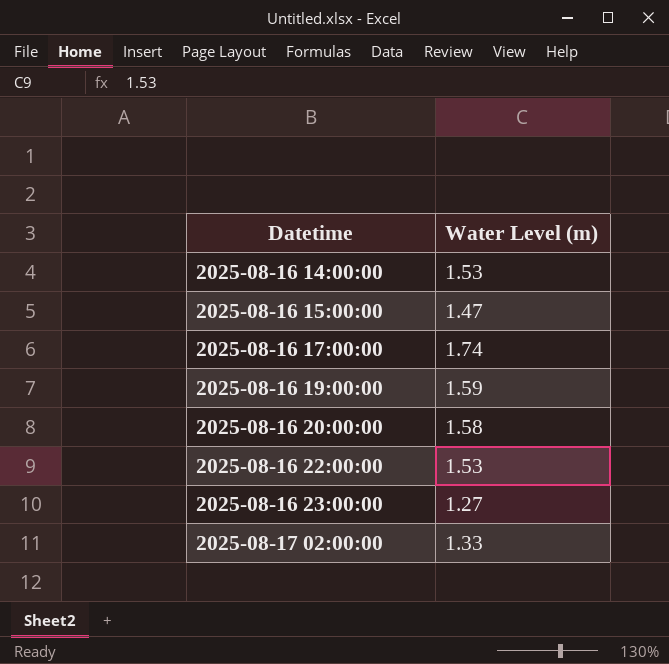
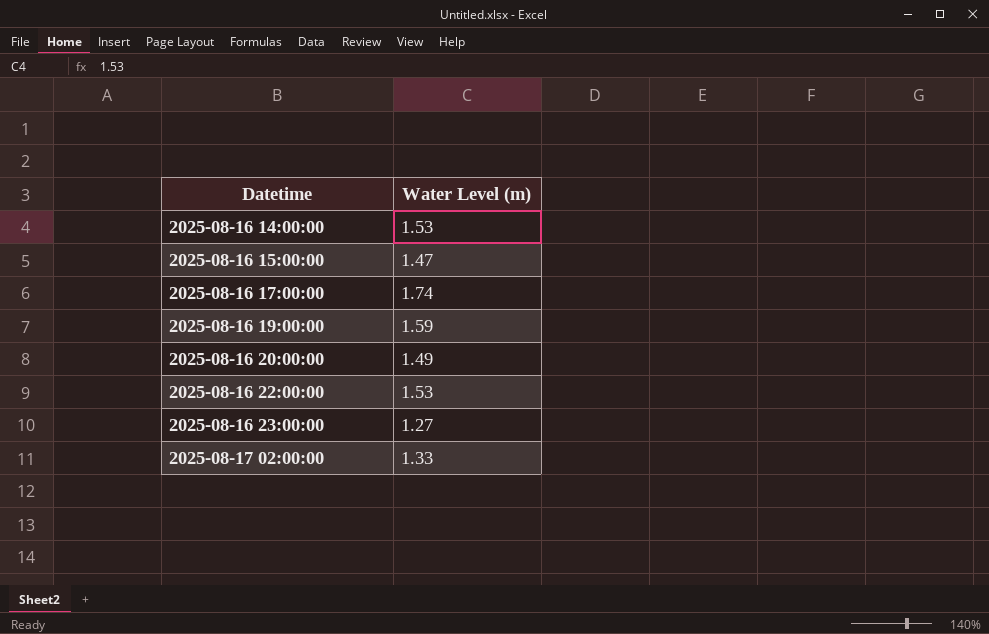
2025-08-16 20:00:00 | Water Level (m): 1.58 -> 1.49

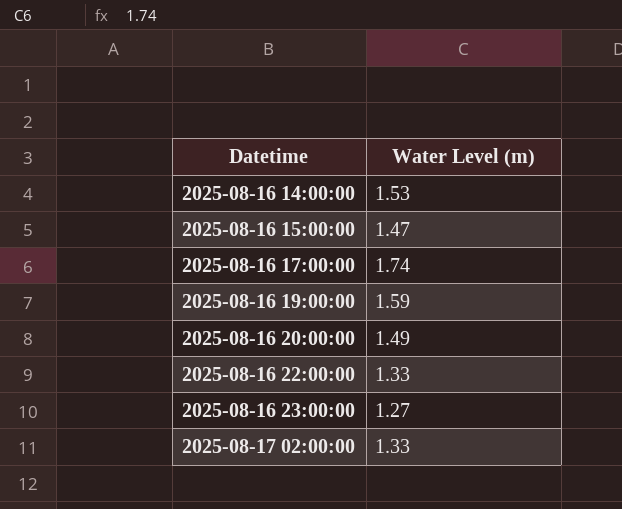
2025-08-16 22:00:00 | Water Level (m): 1.53 -> 1.33

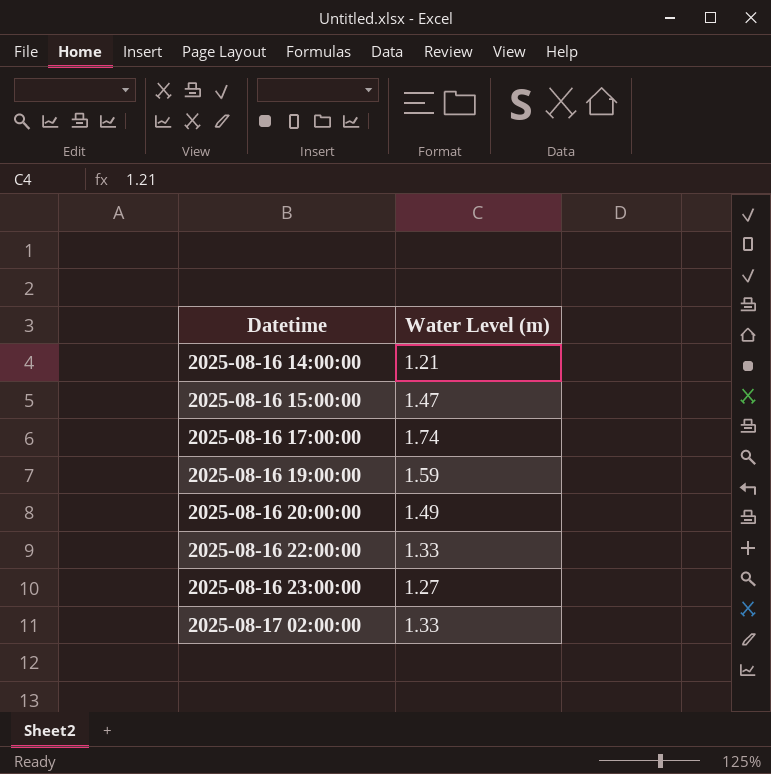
2025-08-16 14:00:00 | Water Level (m): 1.53 -> 1.21

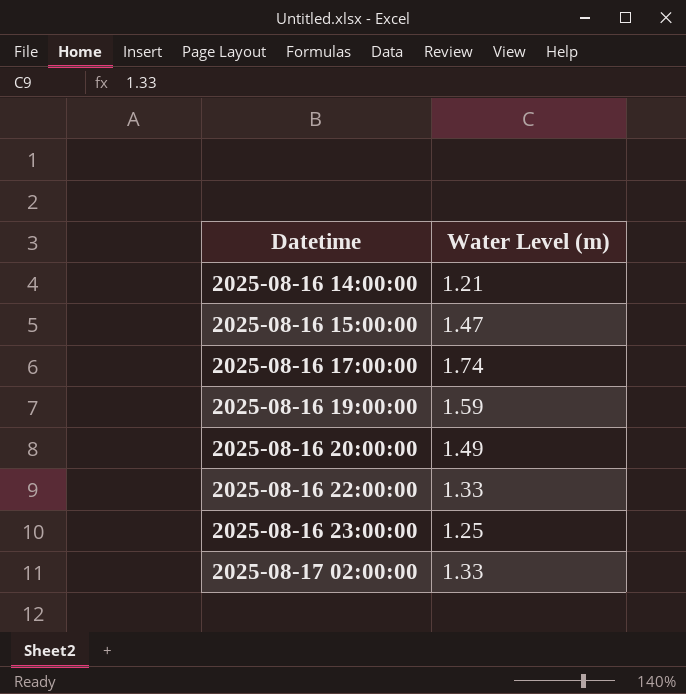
2025-08-16 23:00:00 | Water Level (m): 1.27 -> 1.25

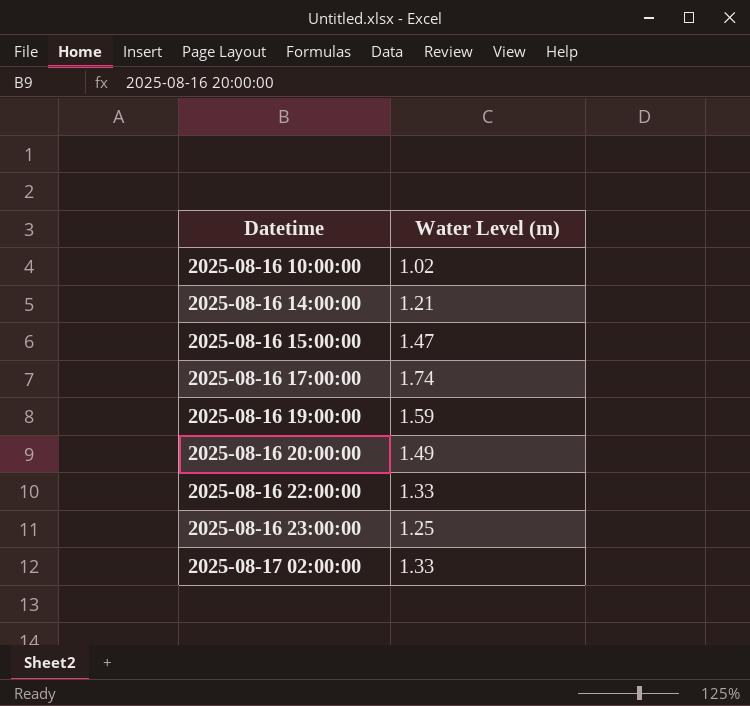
row 2025-08-16 10:00:00: none -> 1.02

